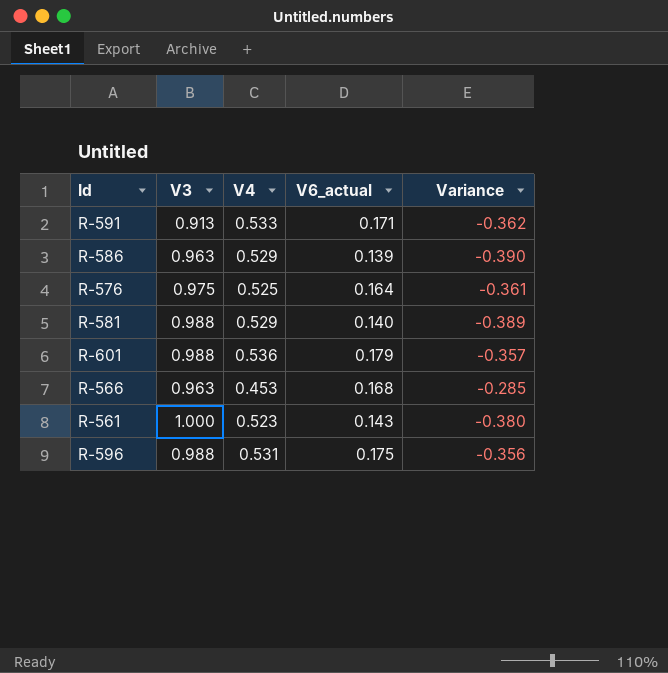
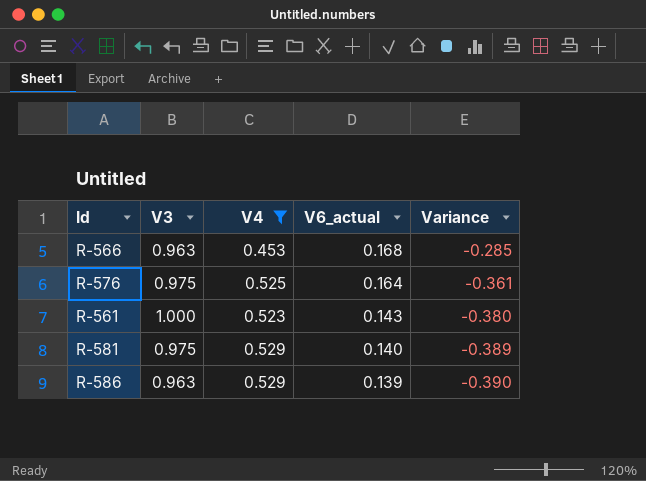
filter: none -> V4 <= 0.529
row order: none -> V6_actual descending
R-581 | V3: 0.988 -> 0.975

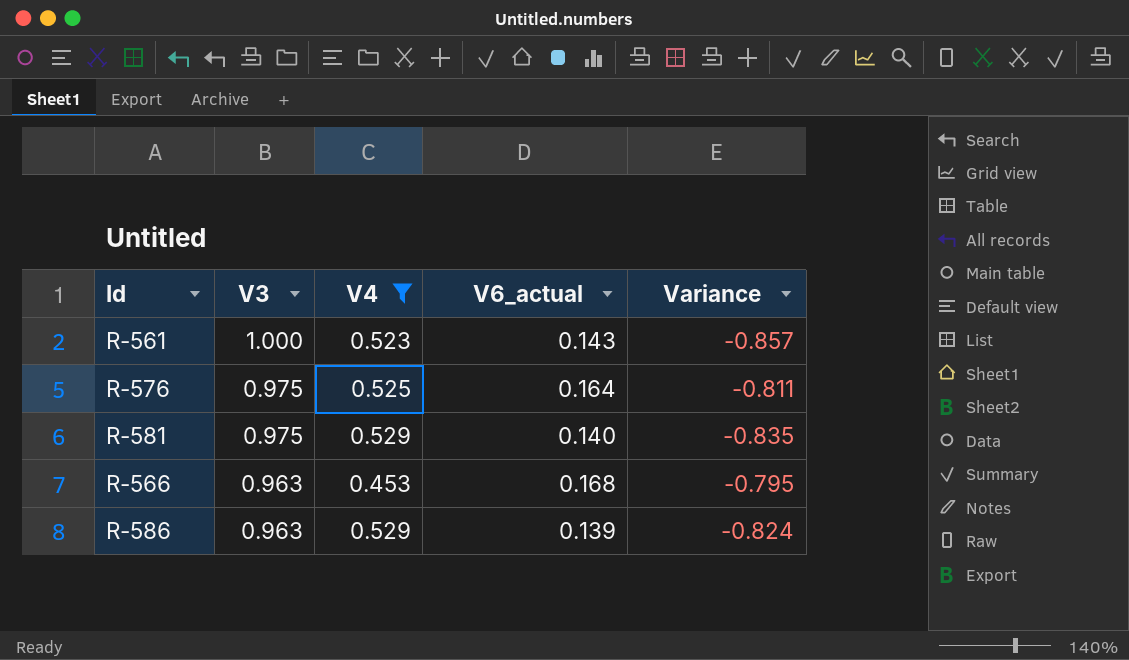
row order: V6_actual descending -> V3 descending
column Variance | formula: [V6_actual] - [V4] -> [V6_actual] - [V3]

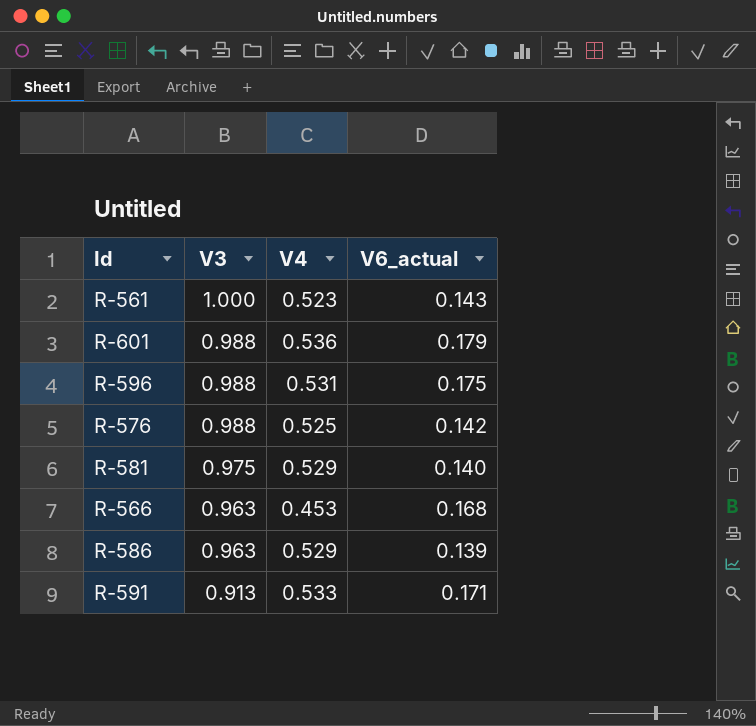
filter: V4 <= 0.529 -> none
column Variance | formula: [V6_actual] - [V3] -> none
R-576 | V3: 0.975 -> 0.988
R-576 | V6_actual: 0.164 -> 0.142

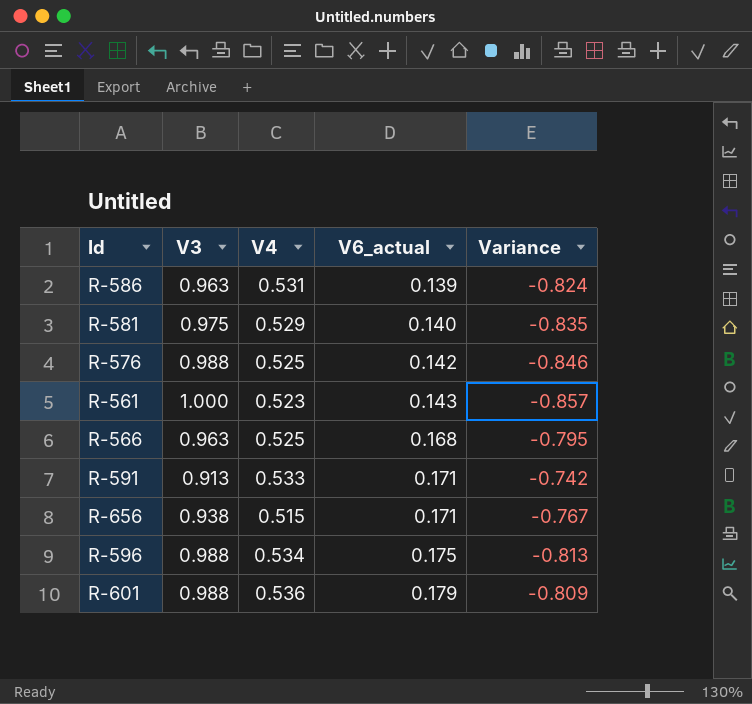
row order: V3 descending -> V6_actual ascending
column Variance | formula: none -> [V6_actual] - [V3]
R-586 | V4: 0.529 -> 0.531
R-566 | V4: 0.453 -> 0.525
row R-656: none -> 0.938 | 0.515 | 0.171 | -0.767
R-596 | V4: 0.531 -> 0.534

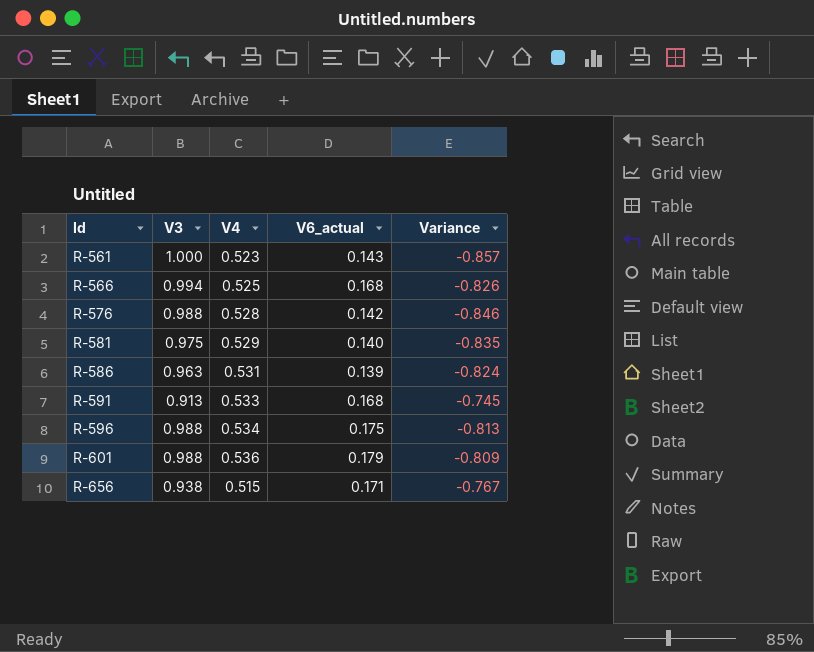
row order: V6_actual ascending -> Id ascending
R-566 | V3: 0.963 -> 0.994
R-566 | Variance: -0.795 -> -0.826
R-576 | V4: 0.525 -> 0.528
R-591 | V6_actual: 0.171 -> 0.168
R-591 | Variance: -0.742 -> -0.745

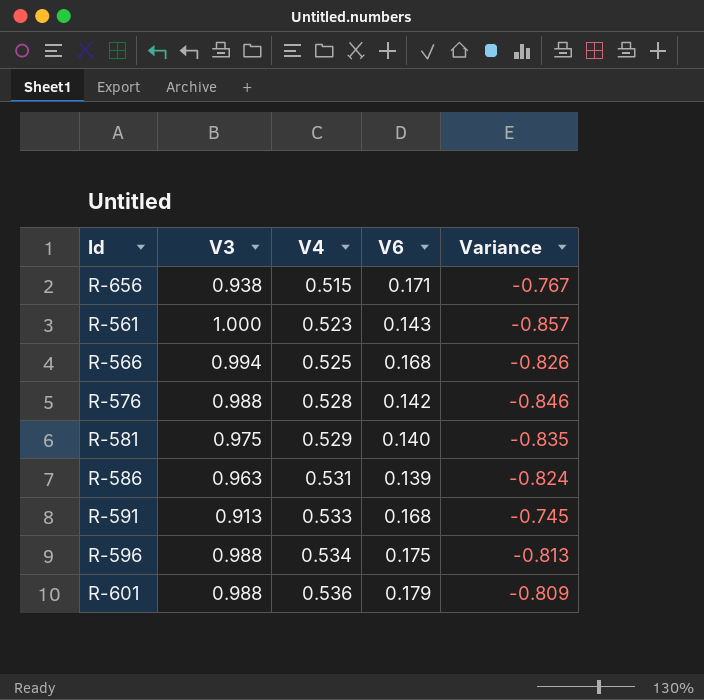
row order: Id ascending -> V4 ascending
column name: V6_actual -> V6

